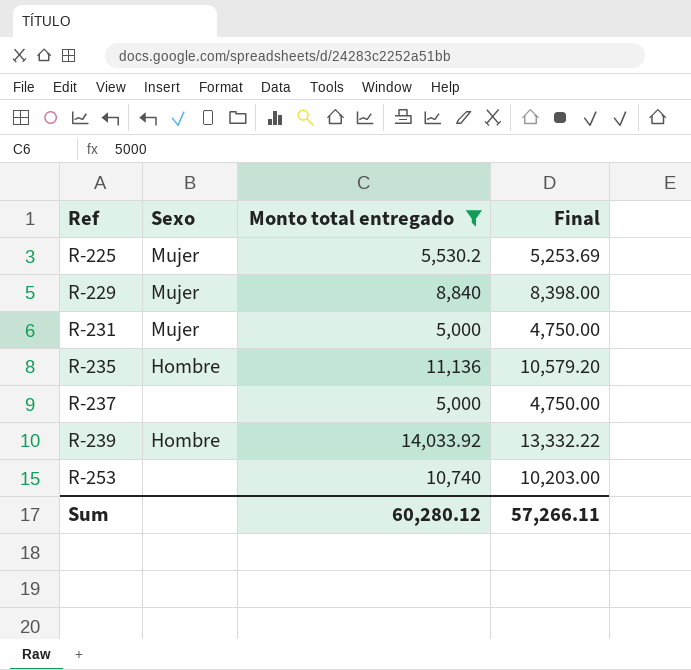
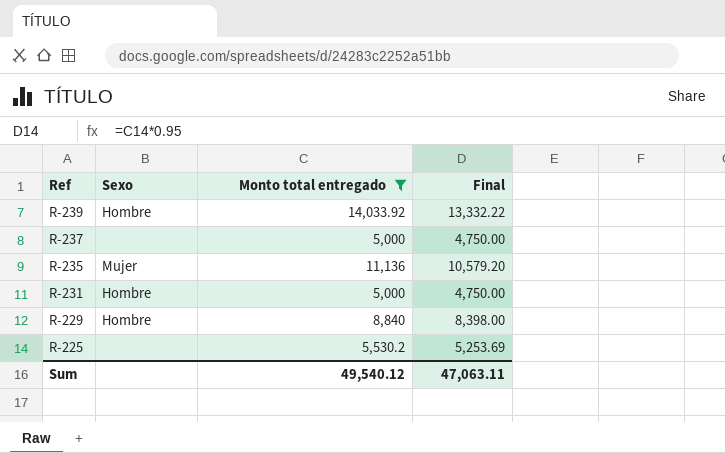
row order: Ref ascending -> Ref descending
row R-253: none | 10,740 | 10,203.00 -> none
R-235 | Sexo: Hombre -> Mujer
R-231 | Sexo: Mujer -> Hombre
R-229 | Sexo: Mujer -> Hombre
R-225 | Sexo: Mujer -> none
Sum | Monto total entregado: 60,280.12 -> 49,540.12
Sum | Final: 57,266.11 -> 47,063.11

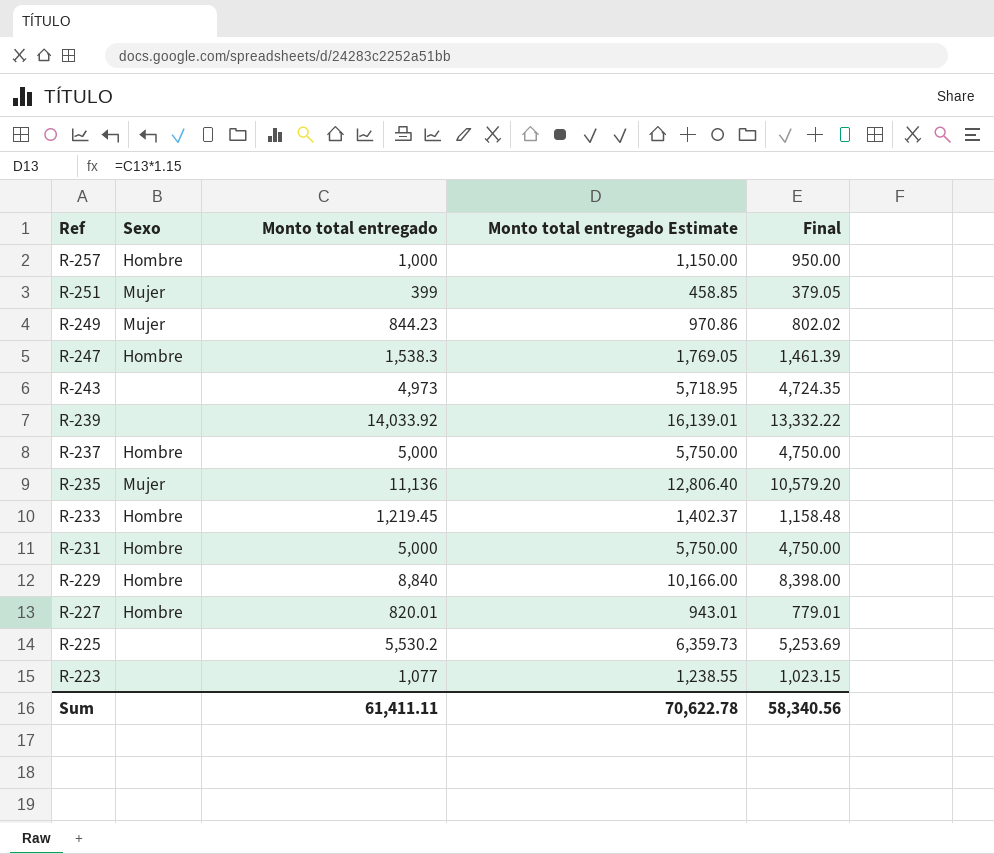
filter: Monto total entregado >= 5,000 -> none
column Monto total entregado Estimate | formula: none -> [Monto total entregado] * 1.15
R-239 | Sexo: Hombre -> none
R-237 | Sexo: none -> Hombre
Sum | Monto total entregado: 49,540.12 -> 61,411.11
Sum | Final: 47,063.11 -> 58,340.56

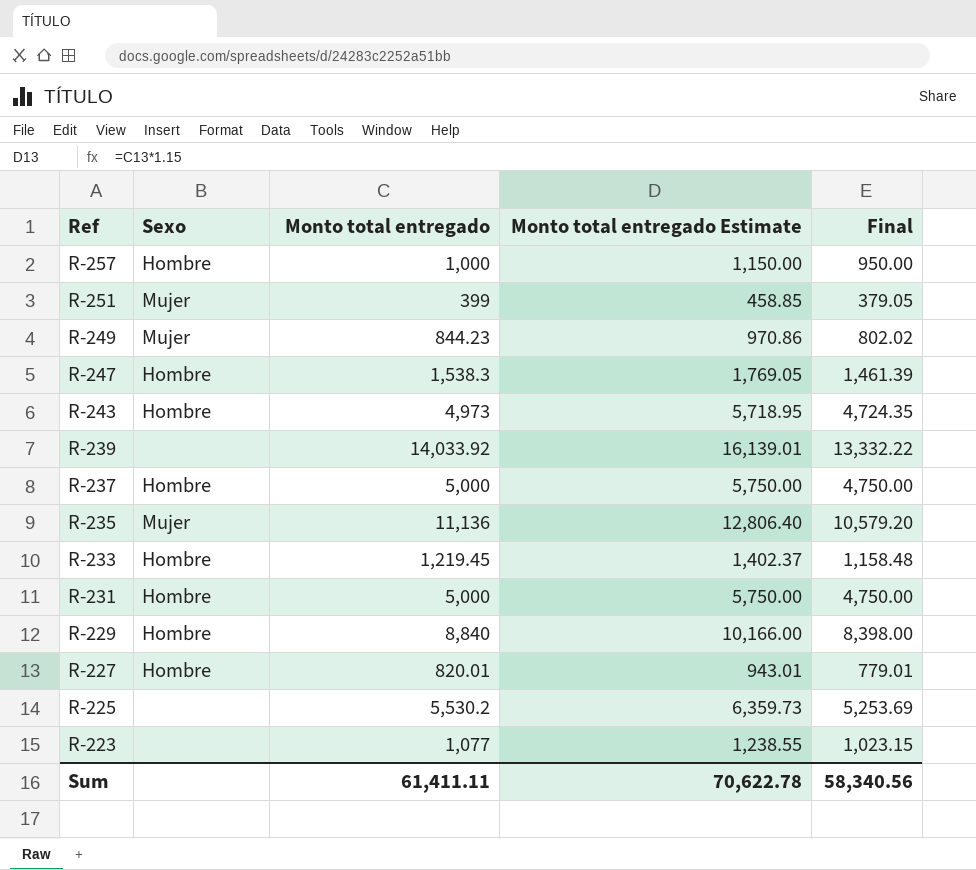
R-243 | Sexo: none -> Hombre

